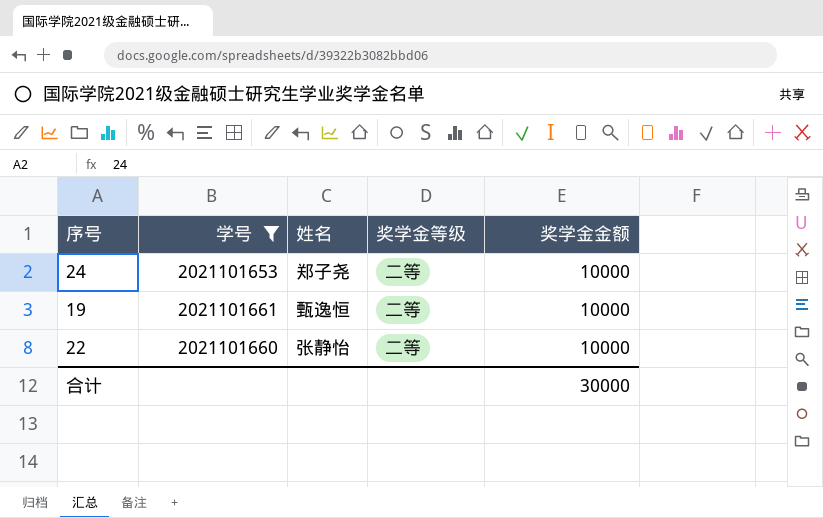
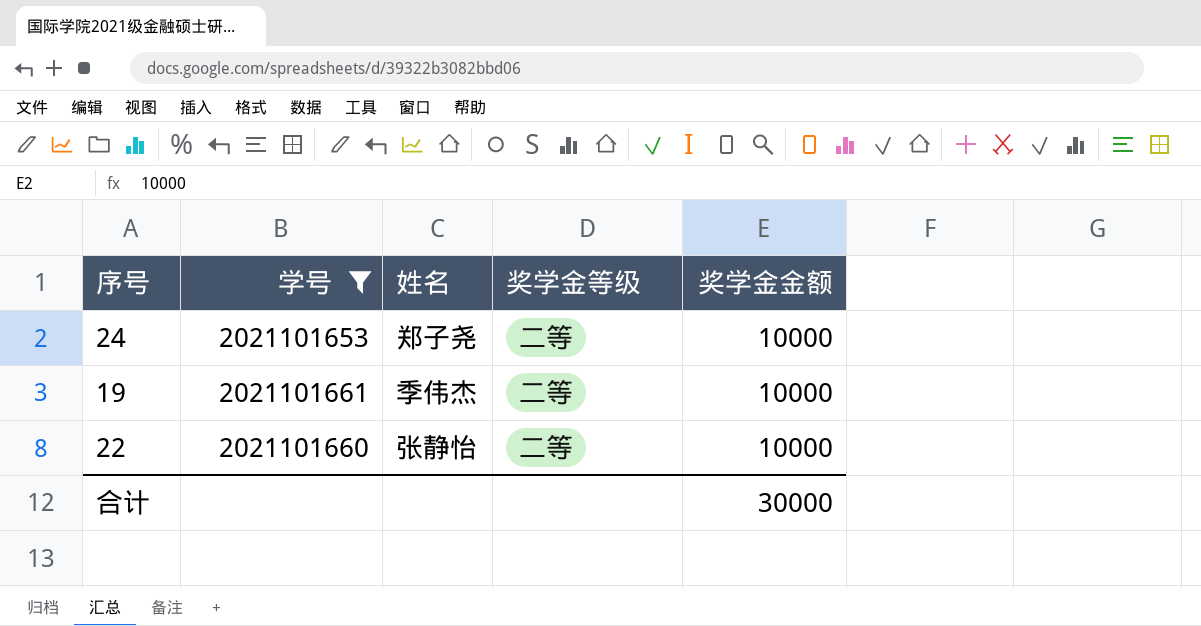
19 | 姓名: 甄逸恒 -> 季伟杰

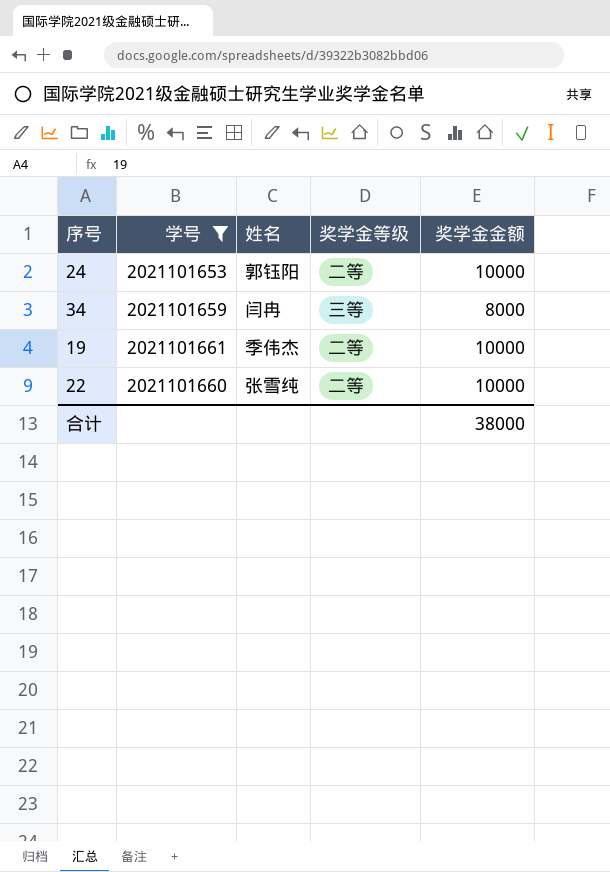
24 | 姓名: 郑子尧 -> 郭钰阳
row 34: none -> 2021101659 | 闫冉 | 三等 | 8000
22 | 姓名: 张静怡 -> 张雪纯
合计 | 奖学金金额: 30000 -> 38000

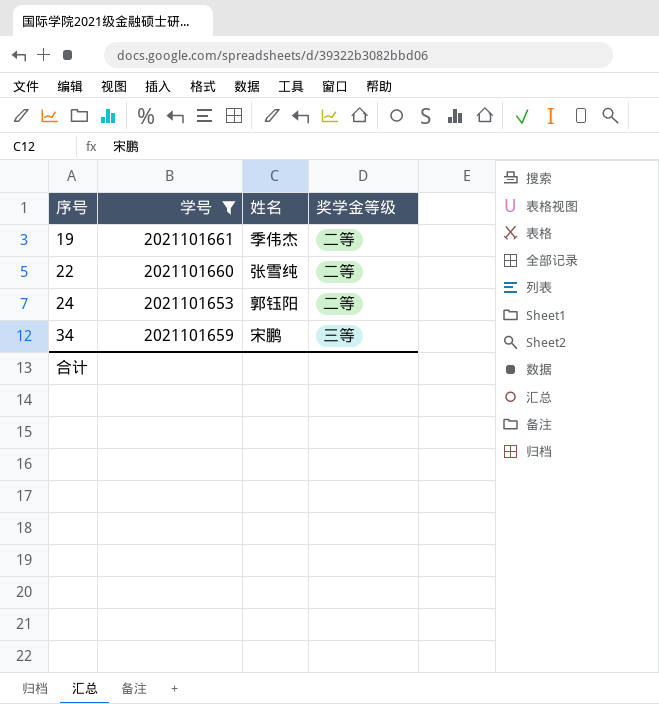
row order: none -> 序号 ascending
column 奖学金金额 | position: 5 -> none
34 | 姓名: 闫冉 -> 宋鹏

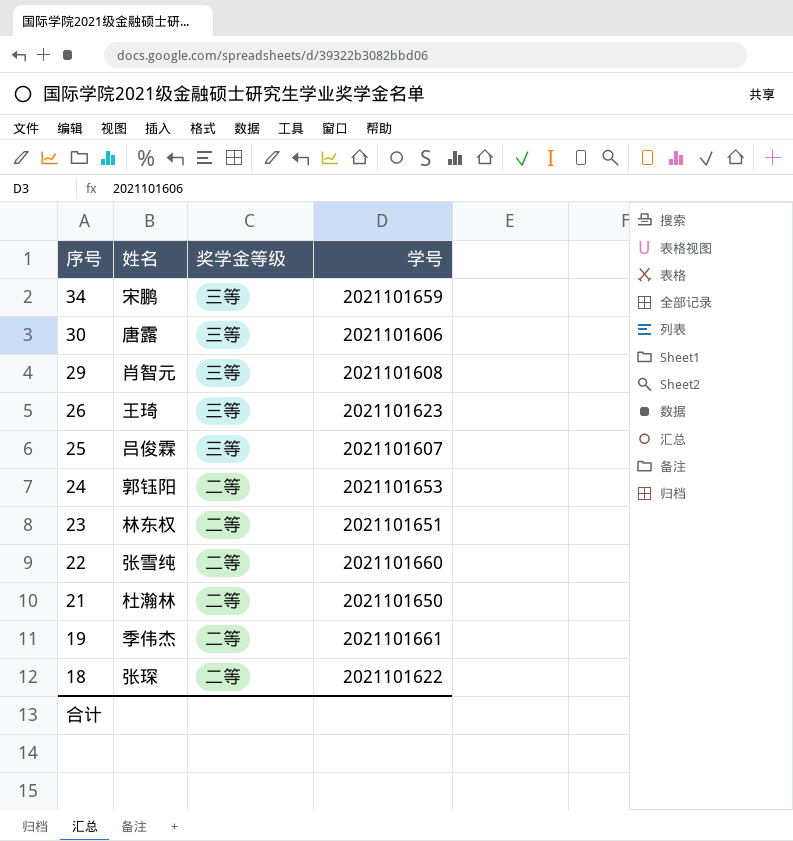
filter: 学号 >= 2021101653 -> none
row order: 序号 ascending -> 序号 descending
column 学号 | position: 2 -> 4

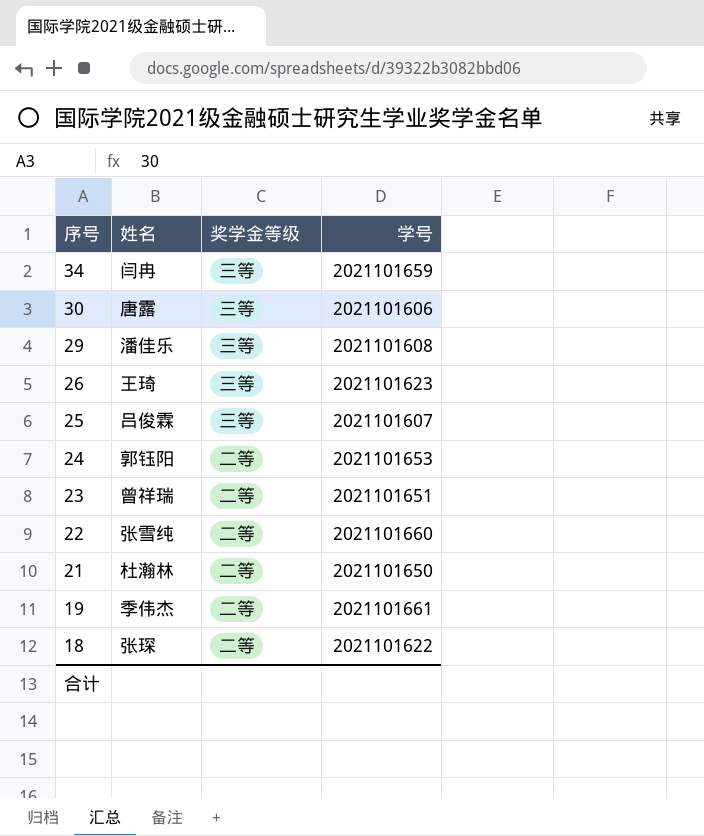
34 | 姓名: 宋鹏 -> 闫冉
29 | 姓名: 肖智元 -> 潘佳乐
23 | 姓名: 林东权 -> 曾祥瑞

